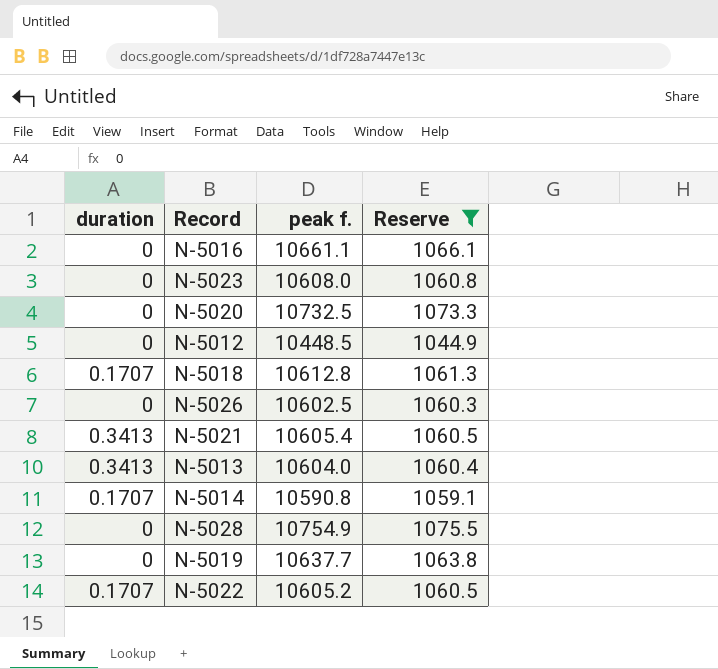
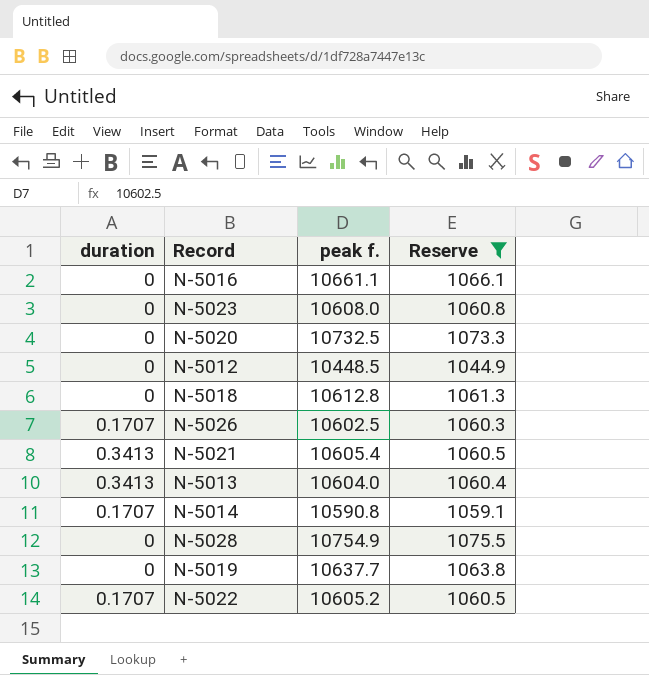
N-5018 | duration: 0.1707 -> 0
N-5026 | duration: 0 -> 0.1707

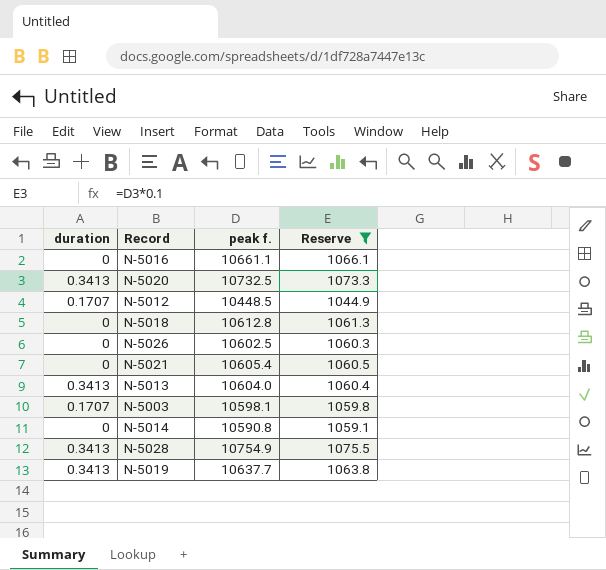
row N-5023: 0 | 10608.0 | 1060.8 -> none
row N-5022: 0.1707 | 10605.2 | 1060.5 -> none
N-5020 | duration: 0 -> 0.3413
N-5012 | duration: 0 -> 0.1707
N-5026 | duration: 0.1707 -> 0
N-5021 | duration: 0.3413 -> 0
row N-5003: none -> 0.1707 | 10598.1 | 1059.8
N-5014 | duration: 0.1707 -> 0
N-5028 | duration: 0 -> 0.3413
N-5019 | duration: 0 -> 0.3413

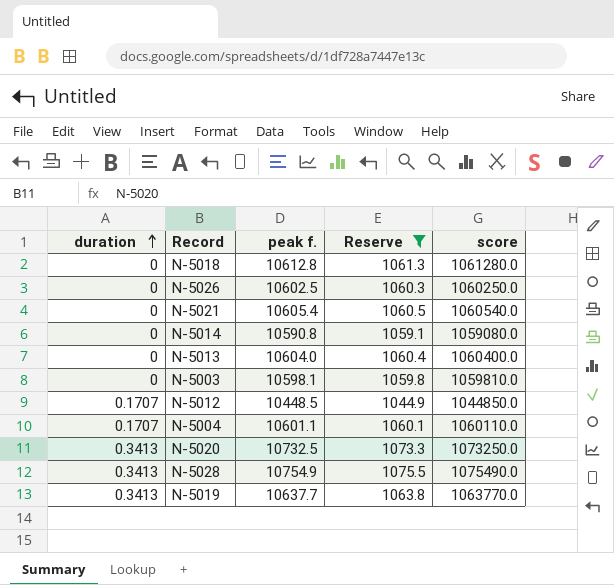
row order: none -> duration ascending
column score | formula: none -> [peak f.] * 100
row N-5016: 0 | 10661.1 | 1066.1 -> none
N-5013 | duration: 0.3413 -> 0
N-5003 | duration: 0.1707 -> 0
row N-5004: none -> 0.1707 | 10601.1 | 1060.1 | 1060110.0

